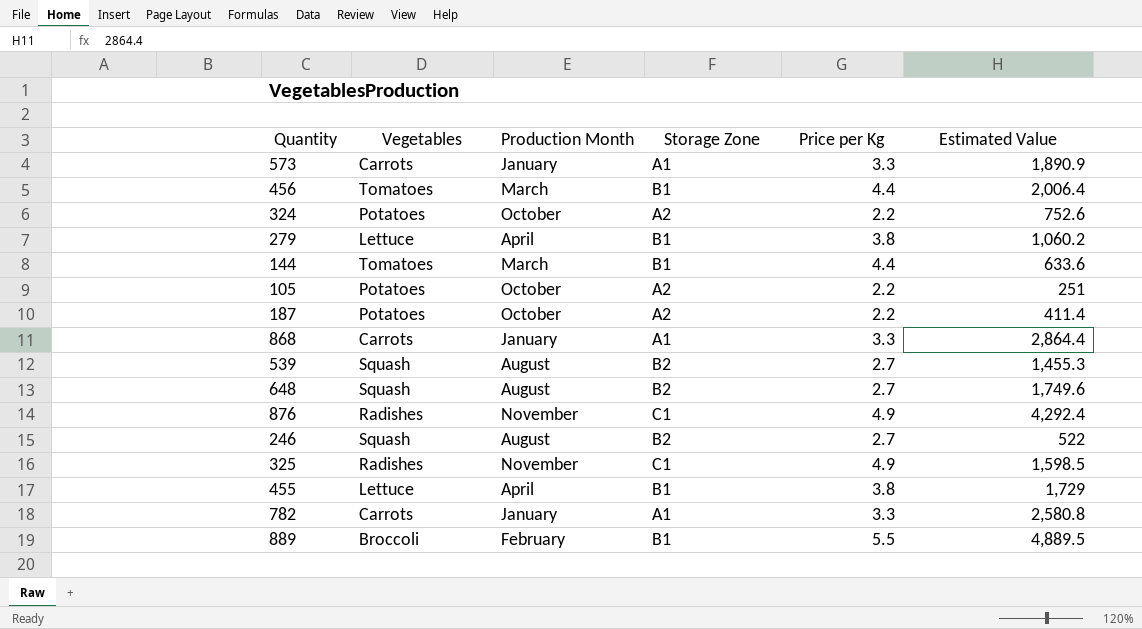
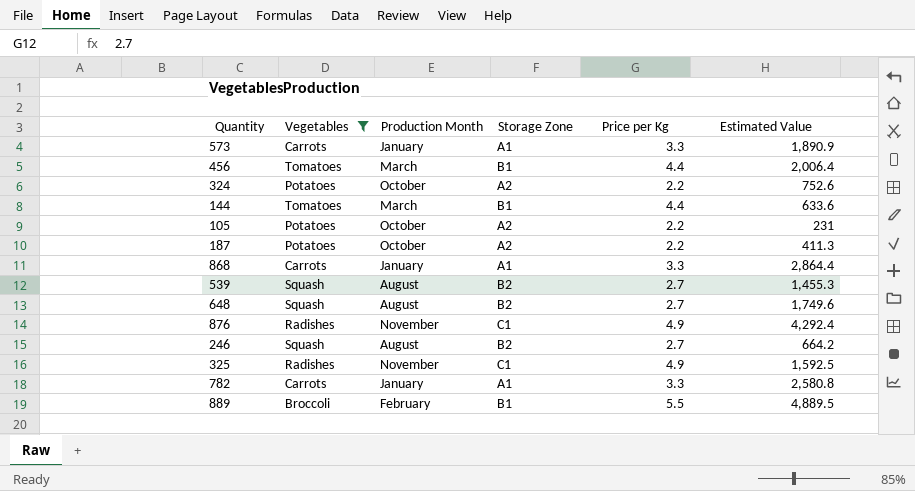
filter: none -> Vegetables != Lettuce
105 | Estimated Value: 251 -> 231
187 | Estimated Value: 411.4 -> 411.3
246 | Estimated Value: 522 -> 664.2
325 | Estimated Value: 1,598.5 -> 1,592.5

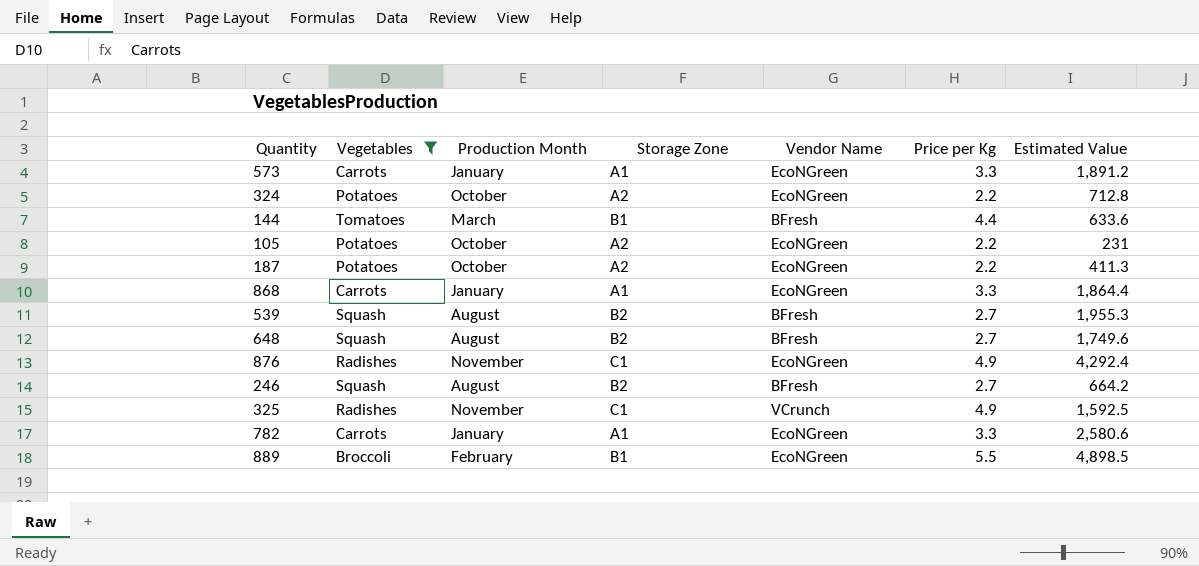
column Vendor Name | position: none -> 5
row 456: Tomatoes | March | B1 | 4.4 | 2,006.4 -> none
573 | Estimated Value: 1,890.9 -> 1,891.2
324 | Estimated Value: 752.6 -> 712.8
868 | Estimated Value: 2,864.4 -> 1,864.4
539 | Estimated Value: 1,455.3 -> 1,955.3
782 | Estimated Value: 2,580.8 -> 2,580.6
889 | Estimated Value: 4,889.5 -> 4,898.5

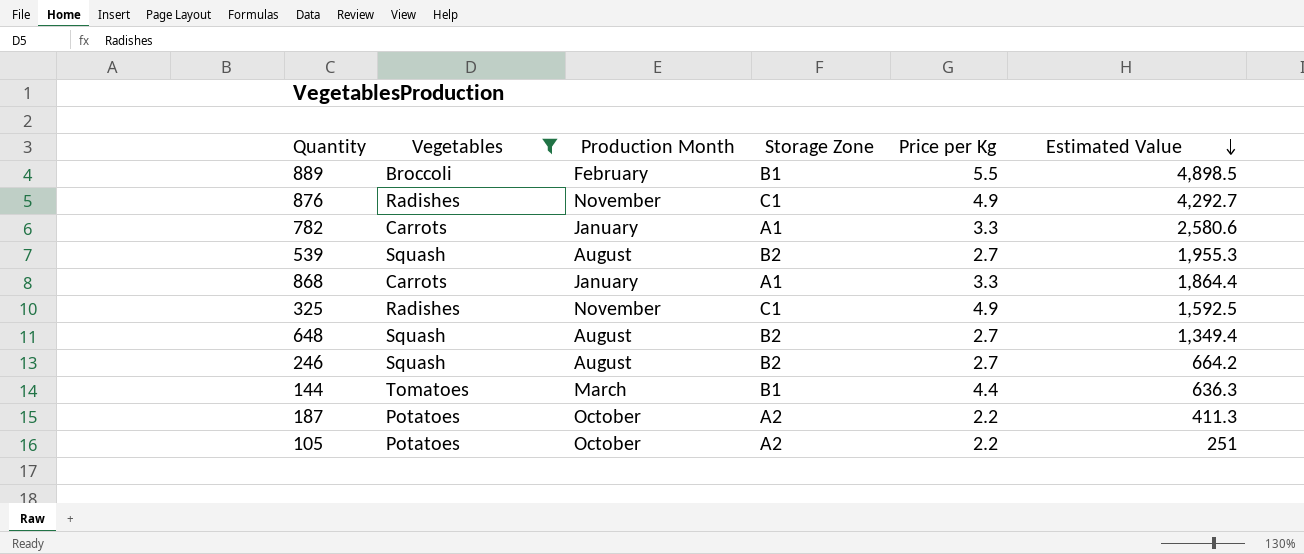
row order: none -> Estimated Value descending
column Vendor Name | position: 5 -> none
row 573: Carrots | January | A1 | EcoNGreen | 3.3 | 1,891.2 -> none
row 324: Potatoes | October | A2 | EcoNGreen | 2.2 | 712.8 -> none
876 | Estimated Value: 4,292.4 -> 4,292.7
648 | Estimated Value: 1,749.6 -> 1,349.4
144 | Estimated Value: 633.6 -> 636.3
105 | Estimated Value: 231 -> 251

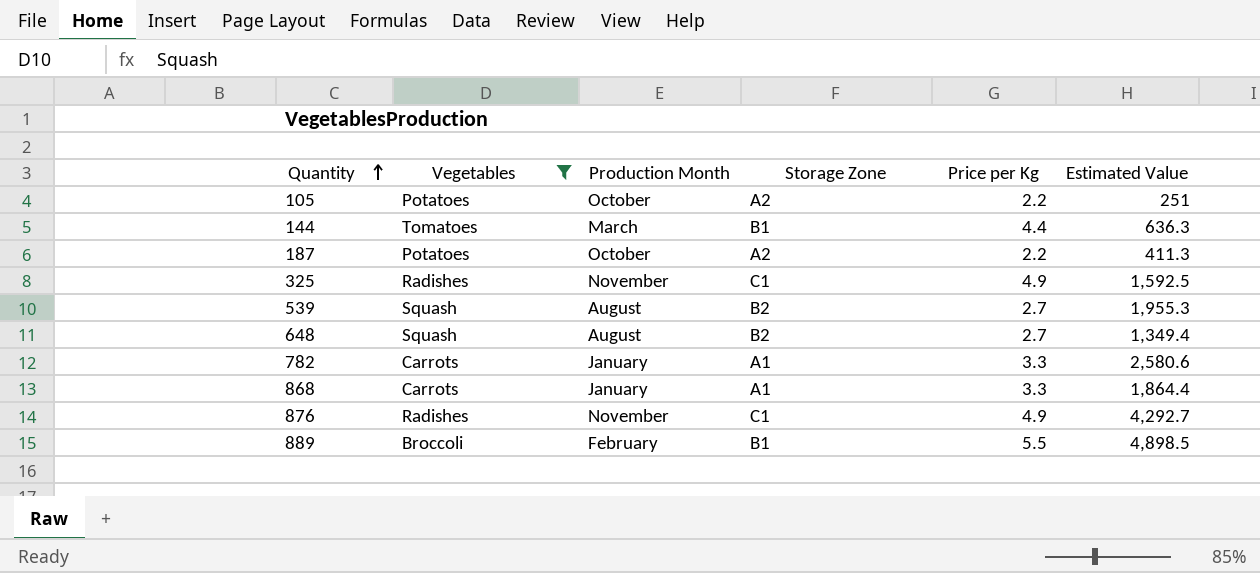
row order: Estimated Value descending -> Quantity ascending
row 246: Squash | August | B2 | 2.7 | 664.2 -> none

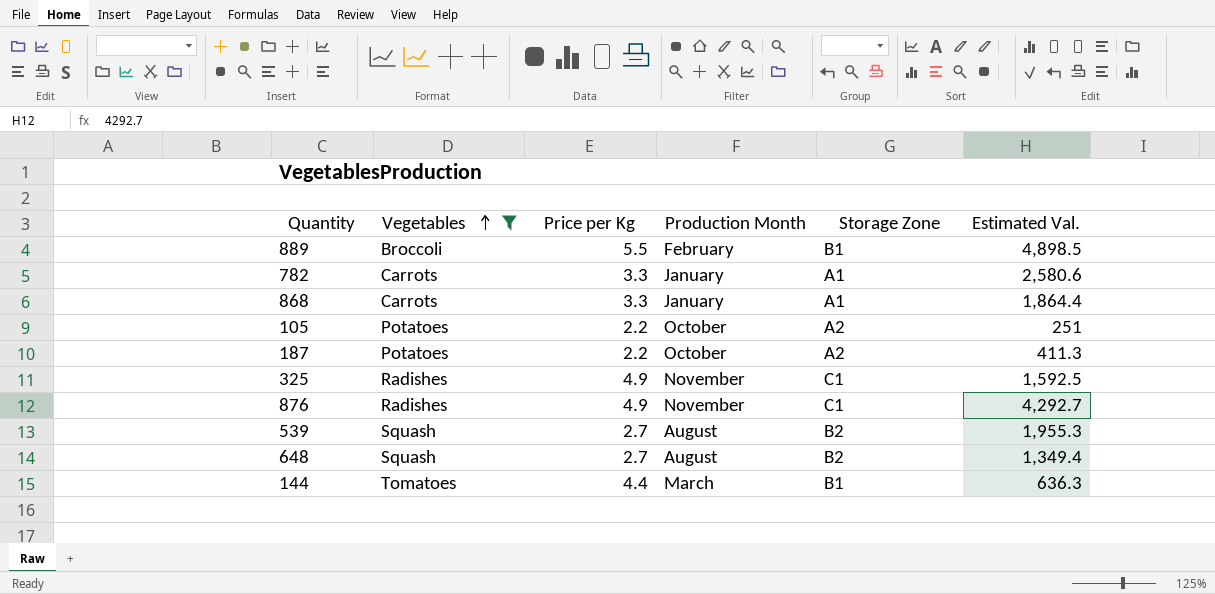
row order: Quantity ascending -> Vegetables ascending
column Price per Kg | position: 5 -> 3
column name: Estimated Value -> Estimated Val.

